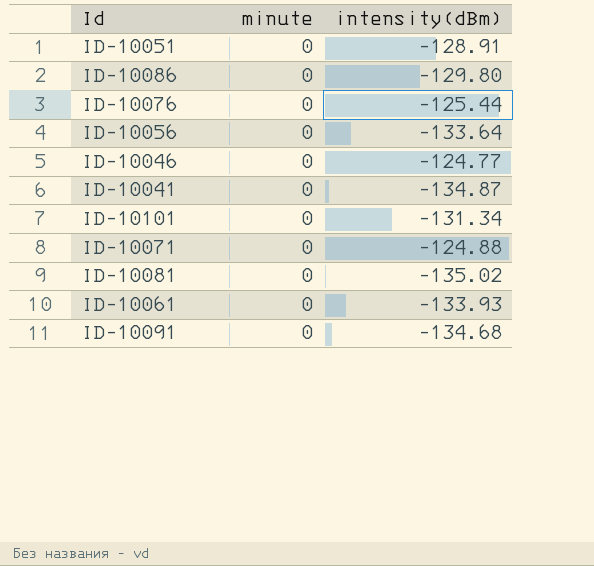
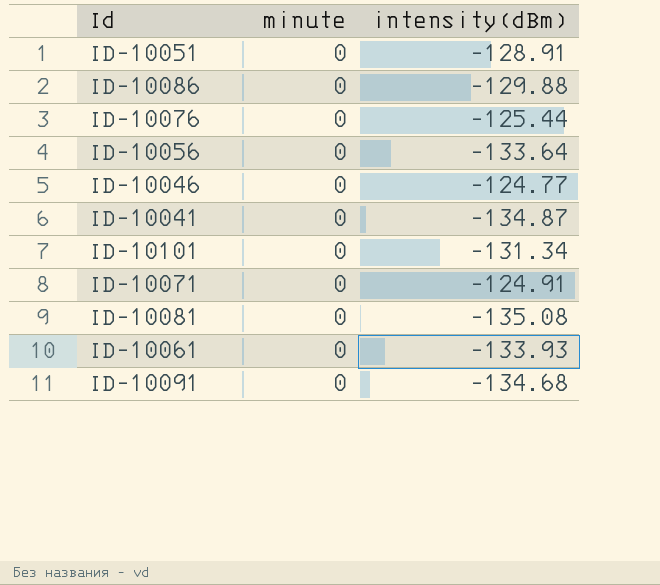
ID-10086 | intensity(dBm): -129.80 -> -129.88
ID-10071 | intensity(dBm): -124.88 -> -124.91
ID-10081 | intensity(dBm): -135.02 -> -135.08

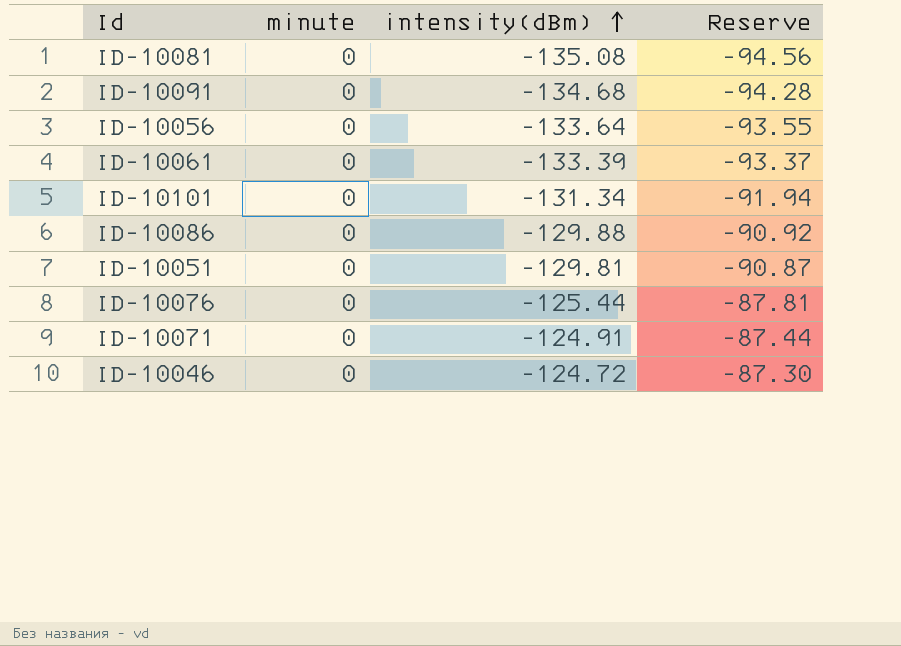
row order: none -> intensity(dBm) ascending
column Reserve | formula: none -> [intensity(dBm)] * 0.7
row ID-10041: 0 | -134.87 -> none
ID-10061 | intensity(dBm): -133.93 -> -133.39
ID-10051 | intensity(dBm): -128.91 -> -129.81
ID-10046 | intensity(dBm): -124.77 -> -124.72

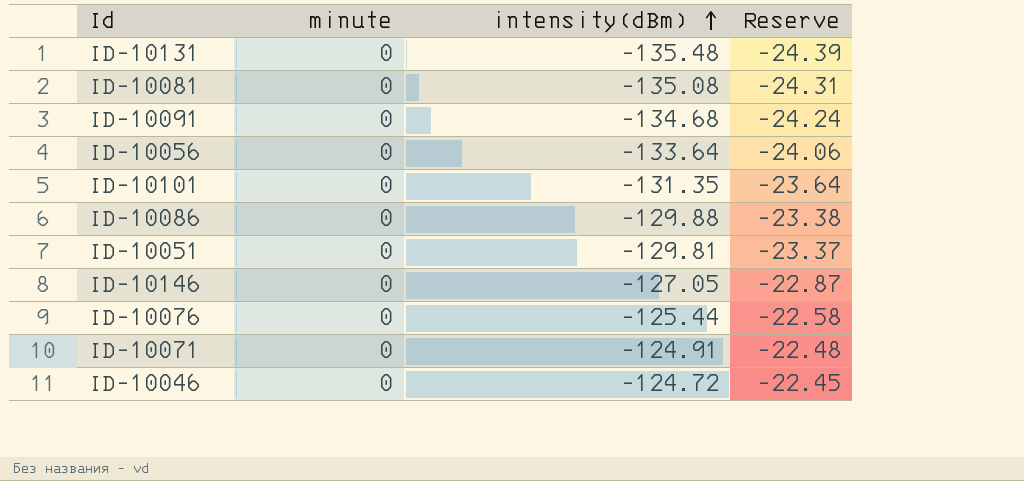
column Reserve | formula: [intensity(dBm)] * 0.7 -> [intensity(dBm)] * 0.18
row ID-10061: 0 | -133.39 | -93.37 -> none
row ID-10131: none -> 0 | -135.48 | -24.39
ID-10101 | intensity(dBm): -131.34 -> -131.35
row ID-10146: none -> 0 | -127.05 | -22.87

